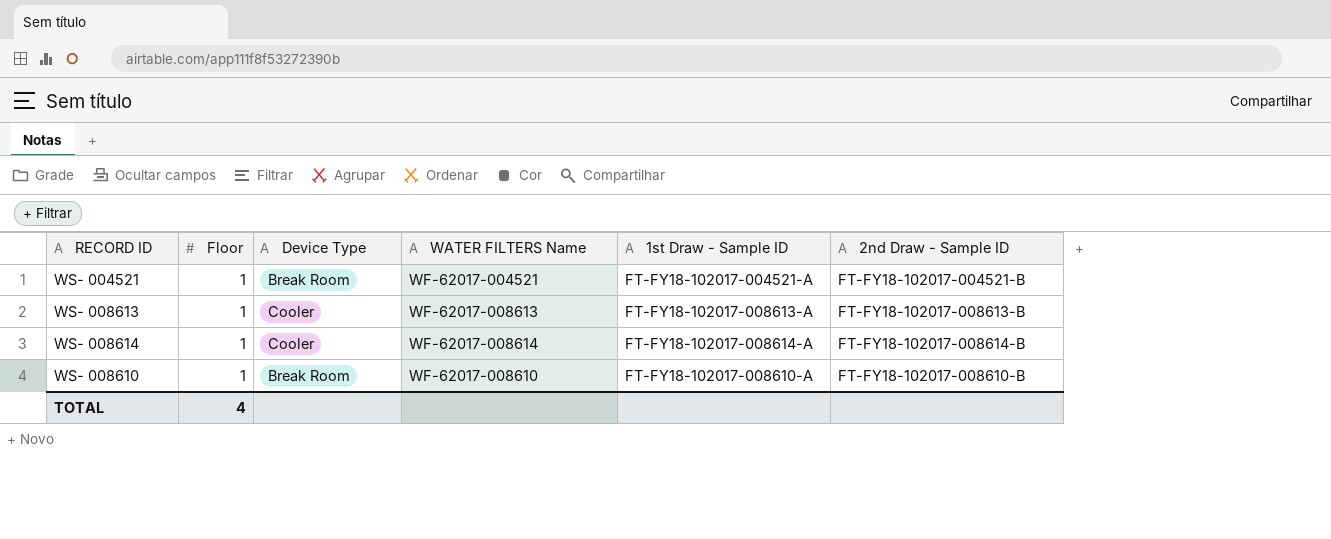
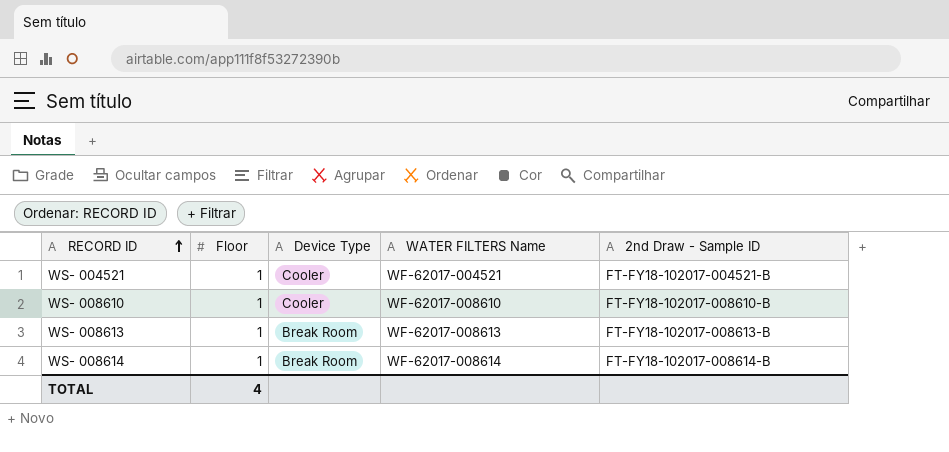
row order: none -> RECORD ID ascending
column 1st Draw - Sample ID | position: 5 -> none
WS- 004521 | Device Type: Break Room -> Cooler
WS- 008610 | Device Type: Break Room -> Cooler
WS- 008613 | Device Type: Cooler -> Break Room
WS- 008614 | Device Type: Cooler -> Break Room

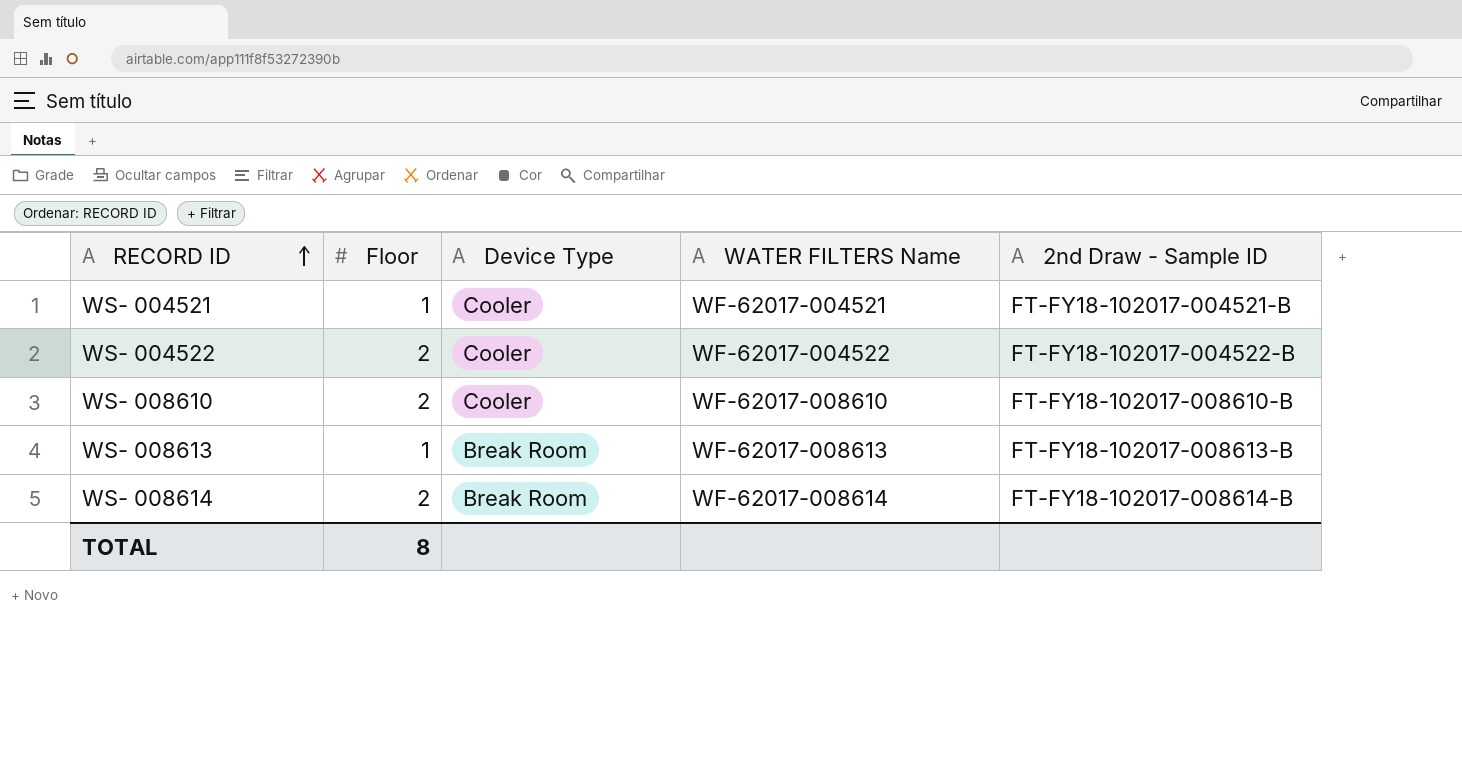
row WS- 004522: none -> 2 | Cooler | WF-62017-004522 | FT-FY18-102017-004522-B
WS- 008610 | Floor: 1 -> 2
WS- 008614 | Floor: 1 -> 2
TOTAL | Floor: 4 -> 8

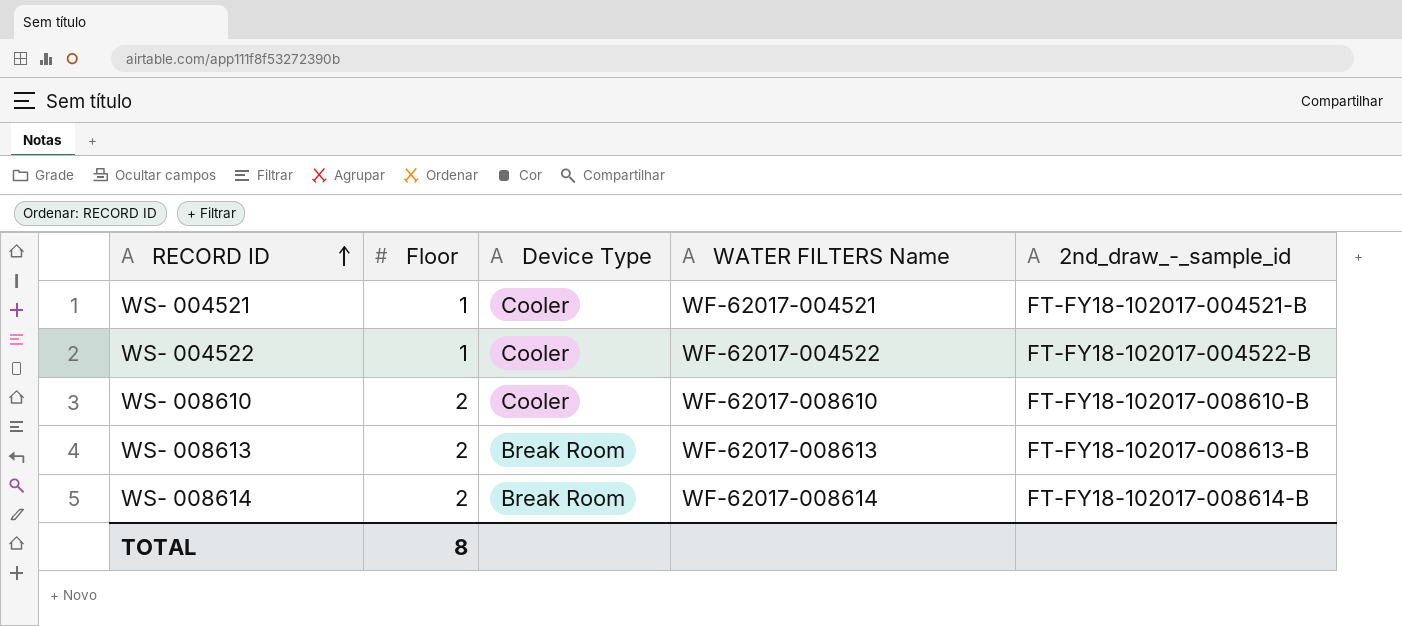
column name: 2nd Draw - Sample ID -> 2nd_draw_-_sample_id
WS- 004522 | Floor: 2 -> 1
WS- 008613 | Floor: 1 -> 2

